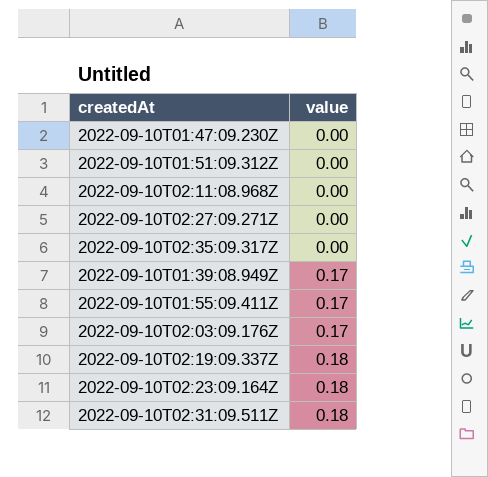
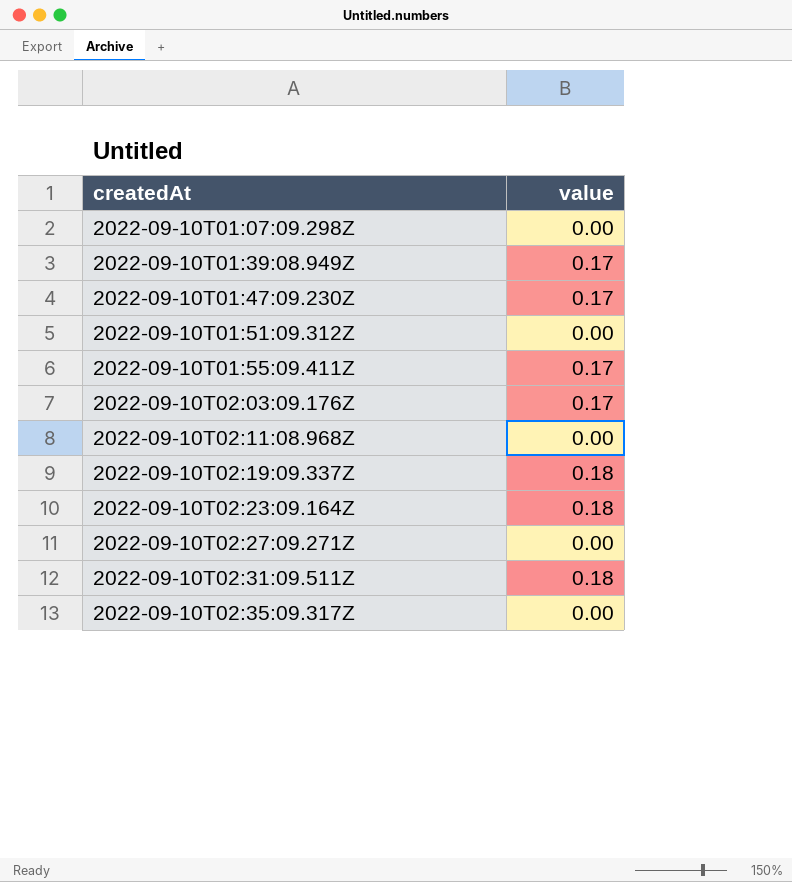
row order: value ascending -> createdAt ascending
row 2022-09-10T01:07:09.298Z: none -> 0.00
2022-09-10T01:47:09.230Z | value: 0.00 -> 0.17

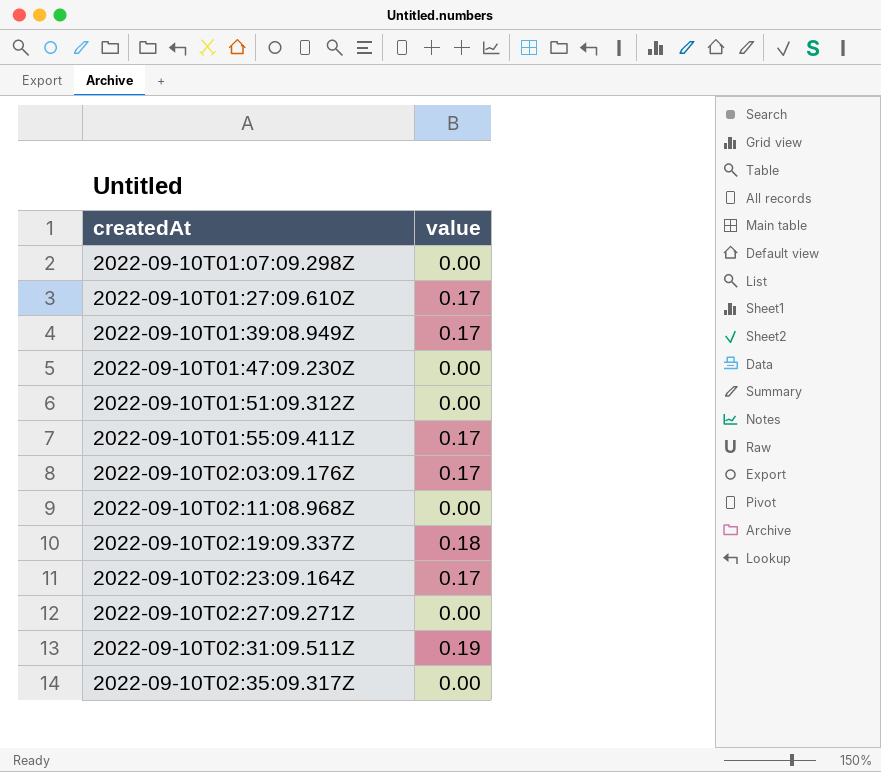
row 2022-09-10T01:27:09.610Z: none -> 0.17
2022-09-10T01:47:09.230Z | value: 0.17 -> 0.00
2022-09-10T02:23:09.164Z | value: 0.18 -> 0.17
2022-09-10T02:31:09.511Z | value: 0.18 -> 0.19

